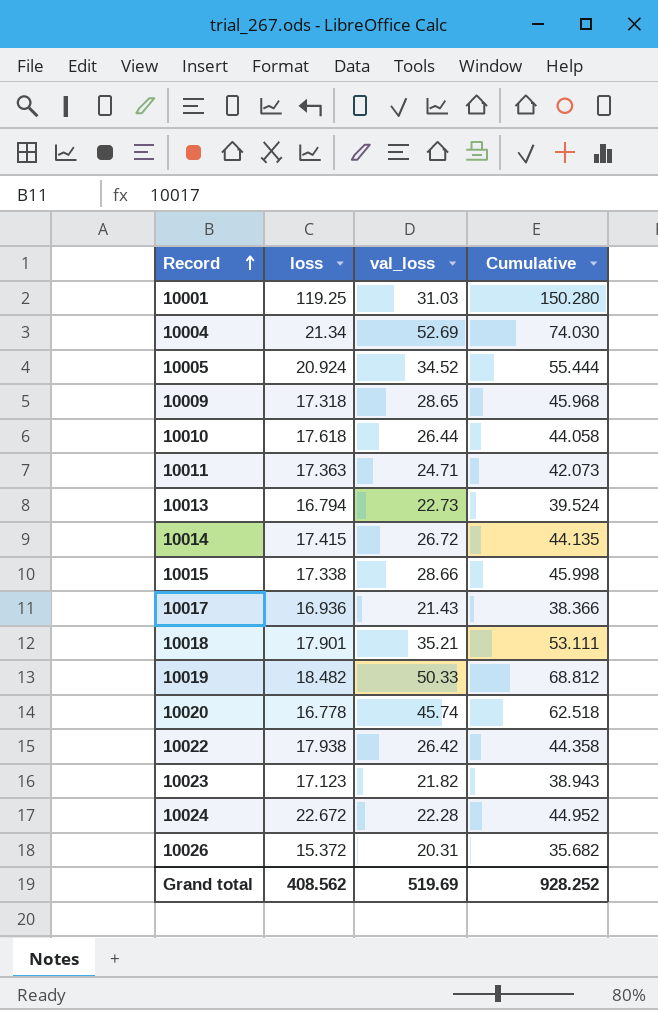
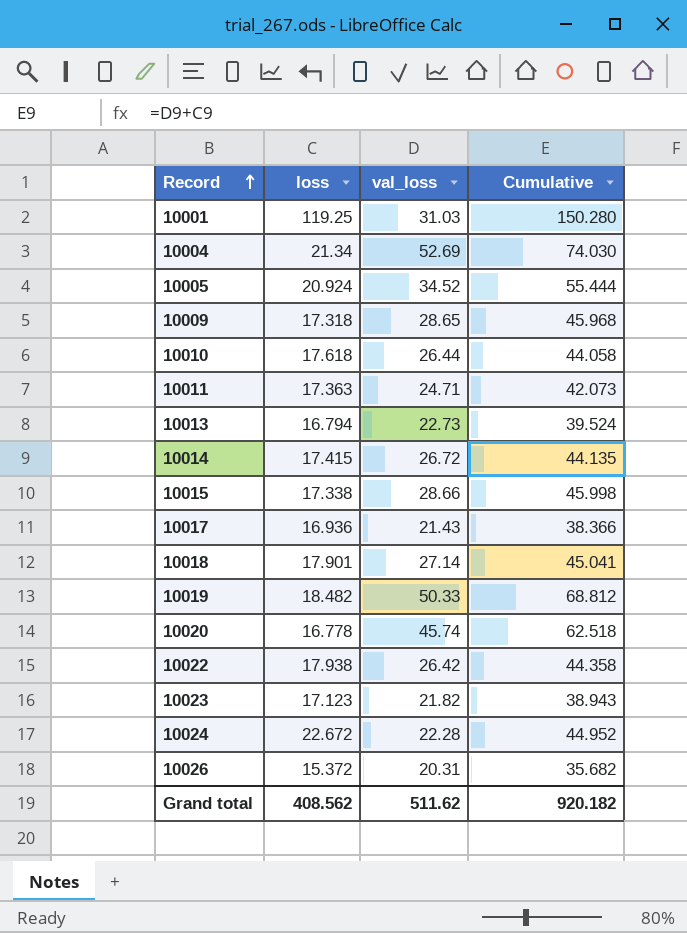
10018 | val_loss: 35.21 -> 27.14
10018 | Cumulative: 53.111 -> 45.041
Grand total | val_loss: 519.69 -> 511.62
Grand total | Cumulative: 928.252 -> 920.182

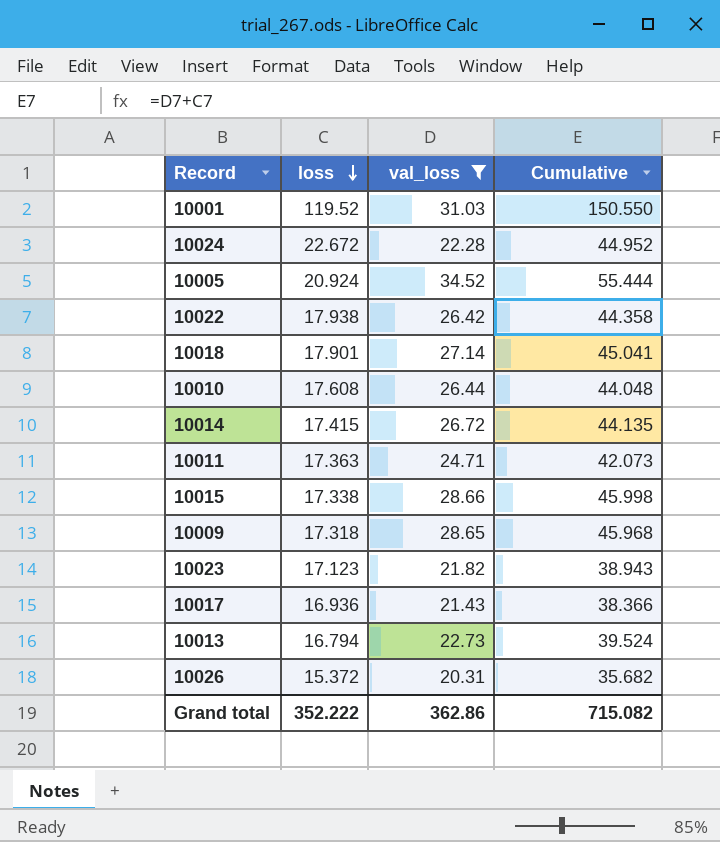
filter: none -> val_loss <= 34.52
row order: Record ascending -> loss descending
10001 | loss: 119.25 -> 119.52
10001 | Cumulative: 150.280 -> 150.550
10010 | loss: 17.618 -> 17.608
10010 | Cumulative: 44.058 -> 44.048
Grand total | loss: 408.562 -> 352.222
Grand total | val_loss: 511.62 -> 362.86
Grand total | Cumulative: 920.182 -> 715.082

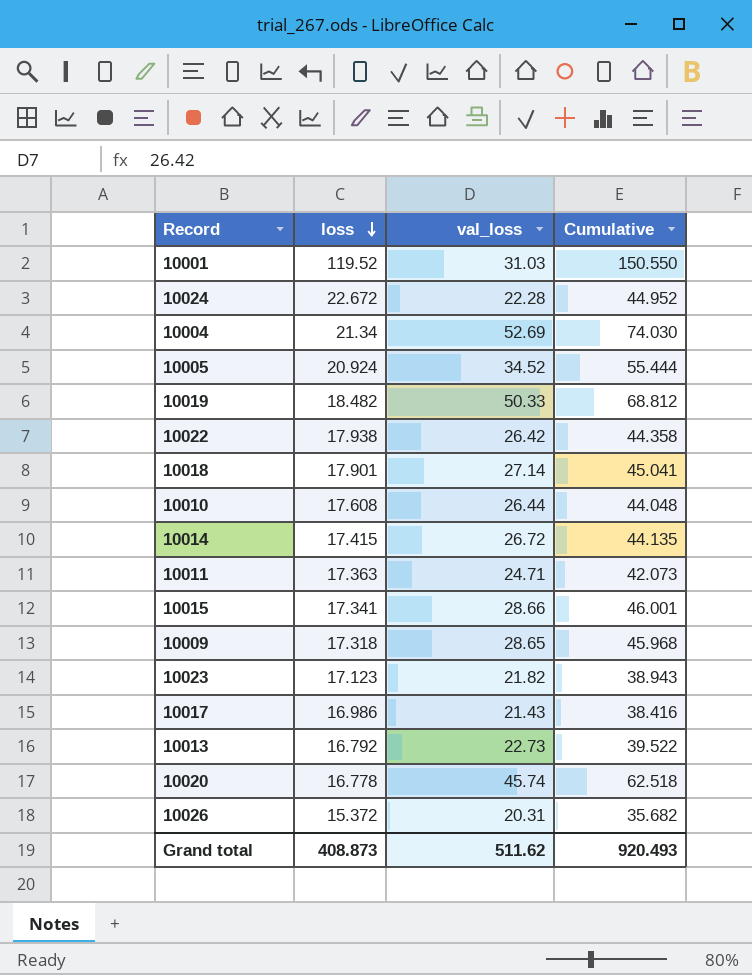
filter: val_loss <= 34.52 -> none
10015 | loss: 17.338 -> 17.341
10015 | Cumulative: 45.998 -> 46.001
10017 | loss: 16.936 -> 16.986
10017 | Cumulative: 38.366 -> 38.416
10013 | loss: 16.794 -> 16.792
10013 | Cumulative: 39.524 -> 39.522
Grand total | loss: 352.222 -> 408.873
Grand total | val_loss: 362.86 -> 511.62
Grand total | Cumulative: 715.082 -> 920.493

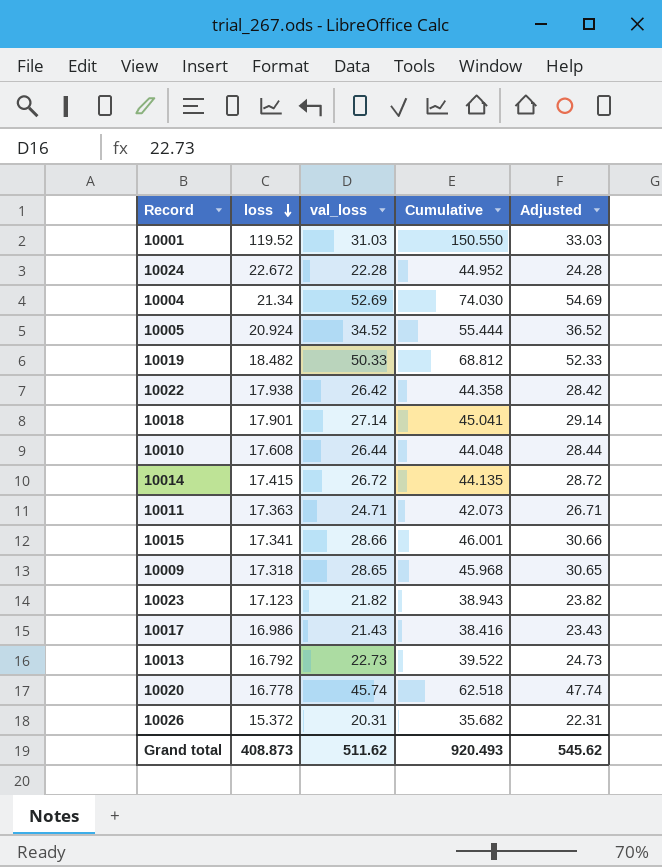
column Adjusted | formula: none -> [val_loss] + 2

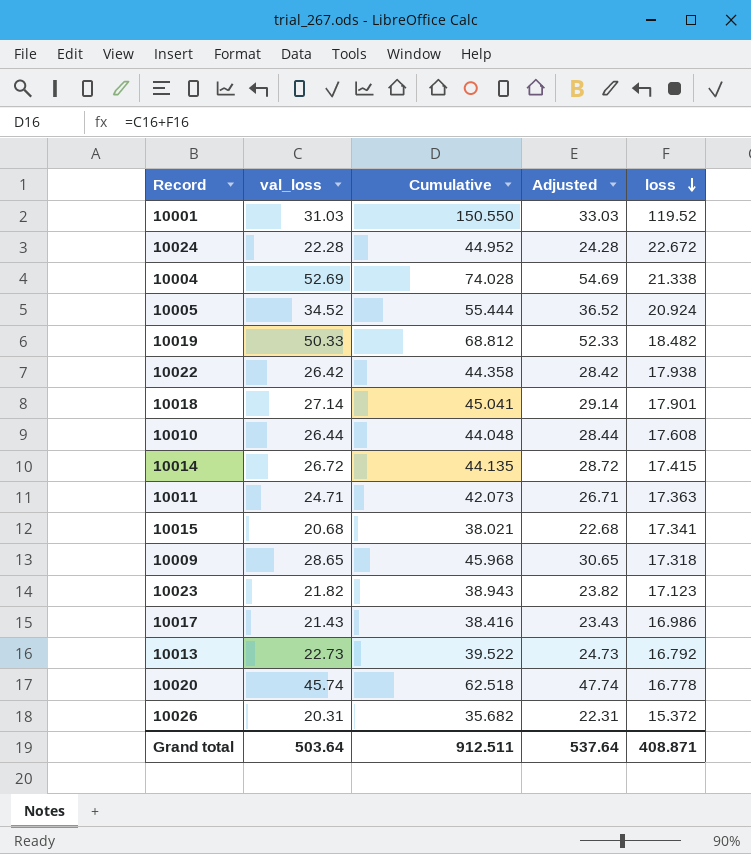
column loss | position: 2 -> 5
10004 | Cumulative: 74.030 -> 74.028
10004 | loss: 21.34 -> 21.338
10015 | val_loss: 28.66 -> 20.68
10015 | Cumulative: 46.001 -> 38.021
10015 | Adjusted: 30.66 -> 22.68
Grand total | val_loss: 511.62 -> 503.64
Grand total | Cumulative: 920.493 -> 912.511
Grand total | Adjusted: 545.62 -> 537.64
Grand total | loss: 408.873 -> 408.871

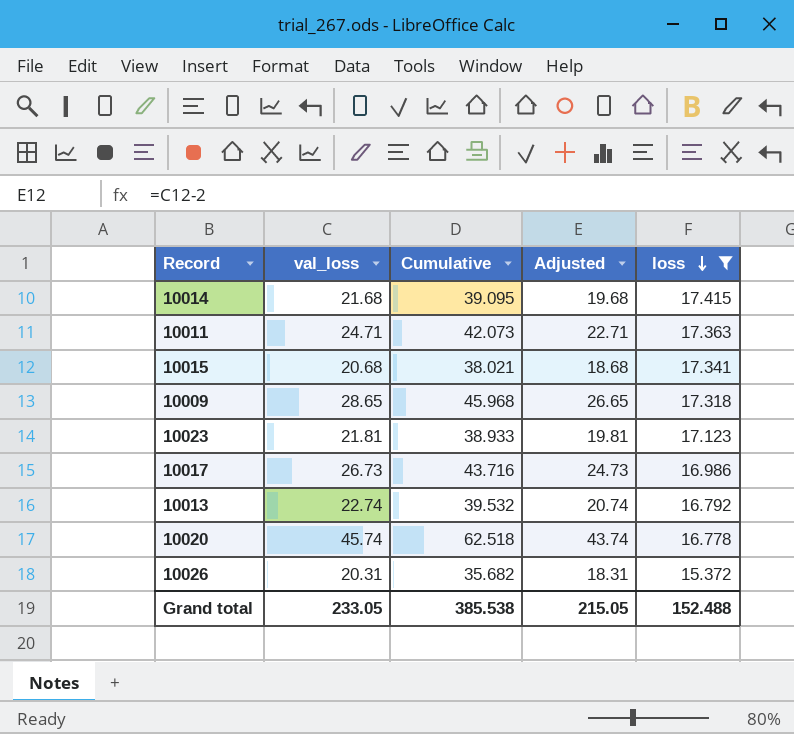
filter: none -> loss <= 17.415
column Adjusted | formula: [val_loss] + 2 -> [val_loss] - 2
10014 | val_loss: 26.72 -> 21.68
10014 | Cumulative: 44.135 -> 39.095
10023 | val_loss: 21.82 -> 21.81
10023 | Cumulative: 38.943 -> 38.933
10017 | val_loss: 21.43 -> 26.73
10017 | Cumulative: 38.416 -> 43.716
10013 | val_loss: 22.73 -> 22.74
10013 | Cumulative: 39.522 -> 39.532
Grand total | val_loss: 503.64 -> 233.05
Grand total | Cumulative: 912.511 -> 385.538
Grand total | Adjusted: 537.64 -> 215.05
Grand total | loss: 408.871 -> 152.488

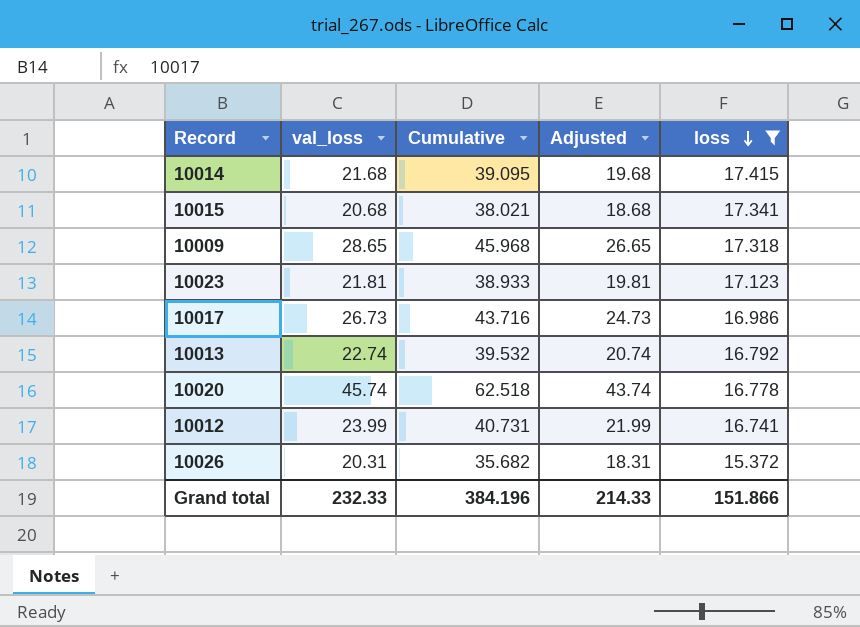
row 10011: 24.71 | 42.073 | 22.71 | 17.363 -> none
row 10012: none -> 23.99 | 40.731 | 21.99 | 16.741
Grand total | val_loss: 233.05 -> 232.33
Grand total | Cumulative: 385.538 -> 384.196
Grand total | Adjusted: 215.05 -> 214.33
Grand total | loss: 152.488 -> 151.866

